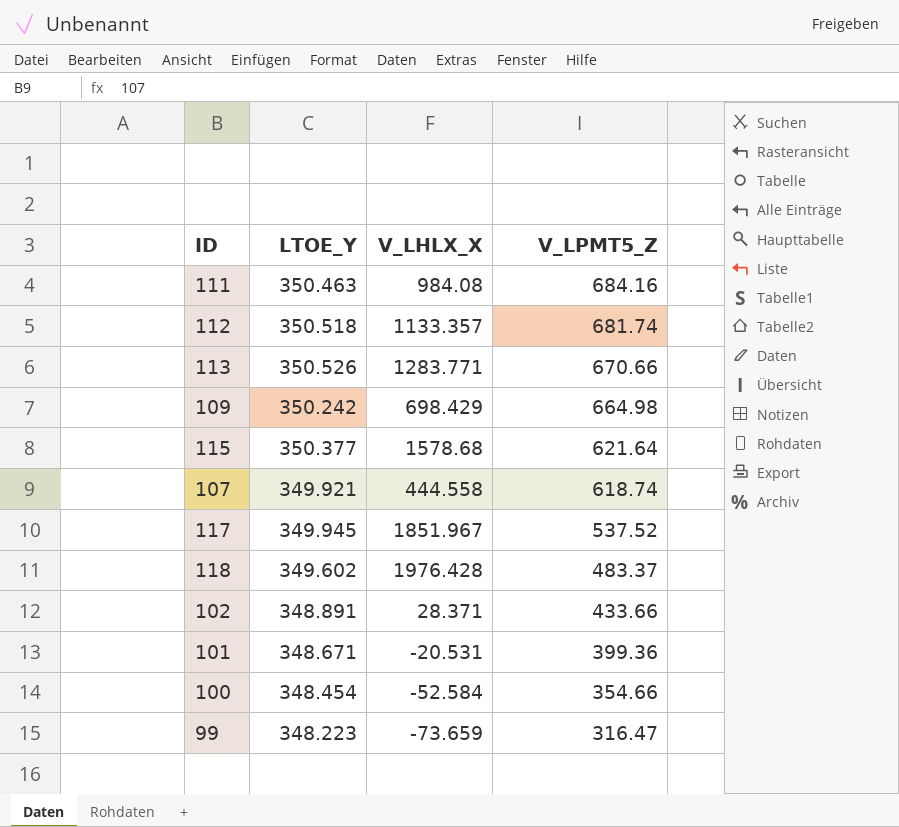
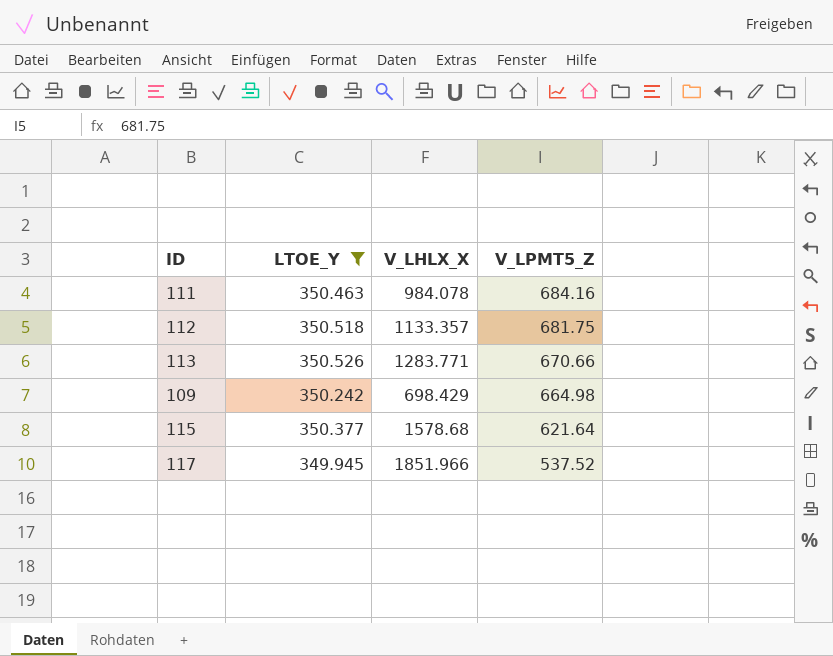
filter: none -> LTOE_Y >= 349.945
111 | V_LHLX_X: 984.08 -> 984.078
112 | V_LPMT5_Z: 681.74 -> 681.75
117 | V_LHLX_X: 1851.967 -> 1851.966

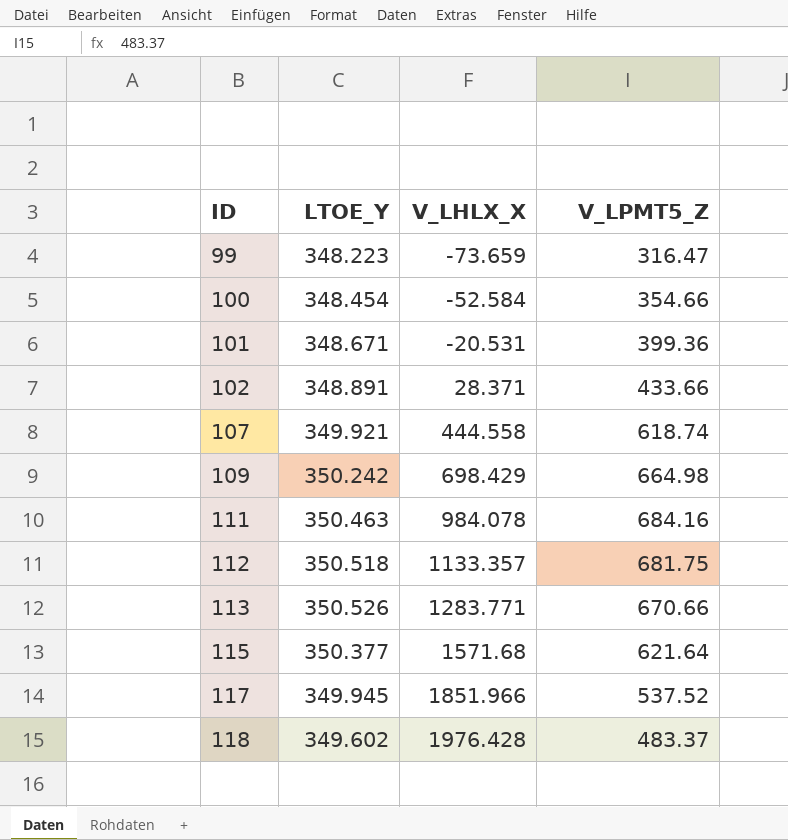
filter: LTOE_Y >= 349.945 -> none
row order: V_LPMT5_Z descending -> ID ascending
115 | V_LHLX_X: 1578.68 -> 1571.68

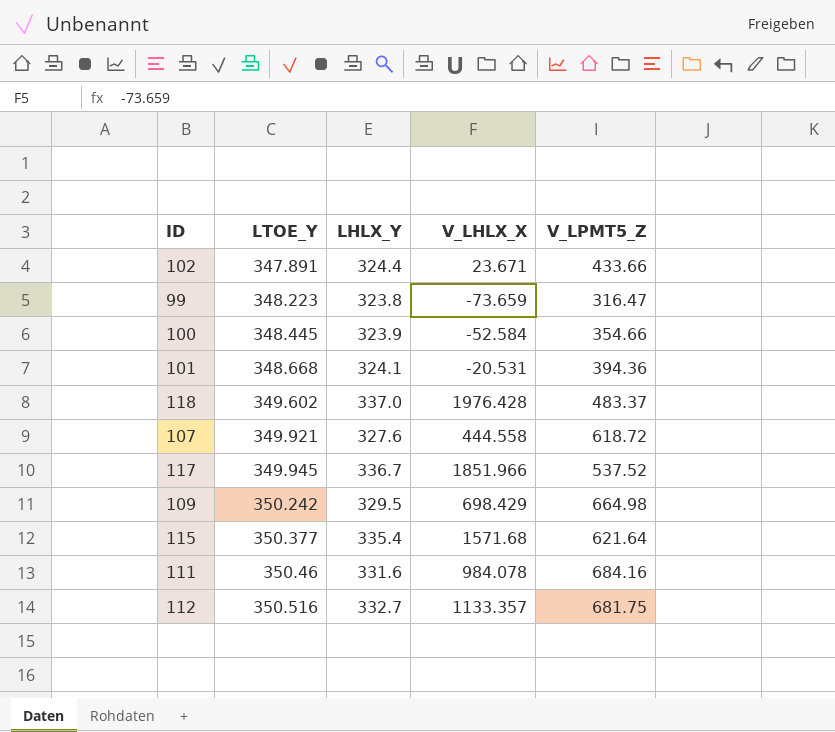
row order: ID ascending -> LTOE_Y ascending
column LHLX_Y | position: none -> 3
row 113: 350.526 | 1283.771 | 670.66 -> none
102 | LTOE_Y: 348.891 -> 347.891
102 | V_LHLX_X: 28.371 -> 23.671
100 | LTOE_Y: 348.454 -> 348.445
101 | LTOE_Y: 348.671 -> 348.668
101 | V_LPMT5_Z: 399.36 -> 394.36
107 | V_LPMT5_Z: 618.74 -> 618.72
111 | LTOE_Y: 350.463 -> 350.46
112 | LTOE_Y: 350.518 -> 350.516

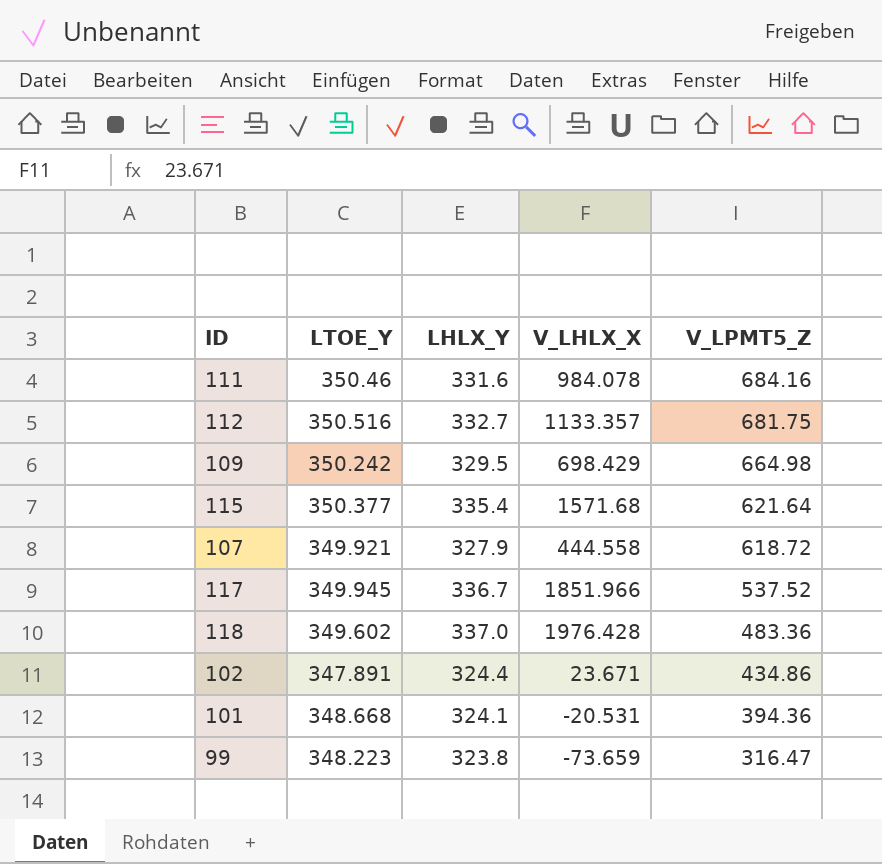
row order: LTOE_Y ascending -> V_LPMT5_Z descending
row 100: 348.445 | 323.9 | -52.584 | 354.66 -> none
107 | LHLX_Y: 327.6 -> 327.9
118 | V_LPMT5_Z: 483.37 -> 483.36
102 | V_LPMT5_Z: 433.66 -> 434.86

